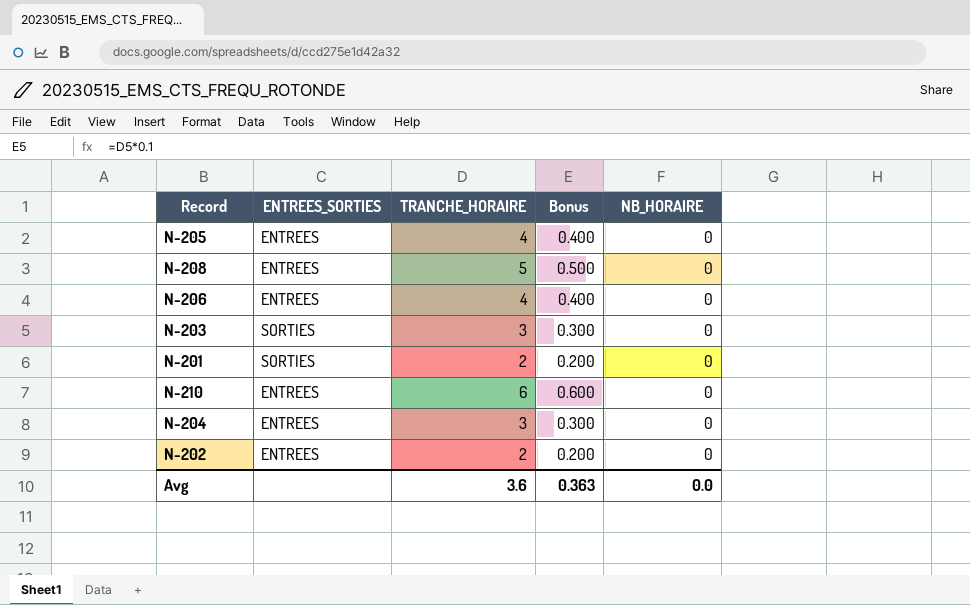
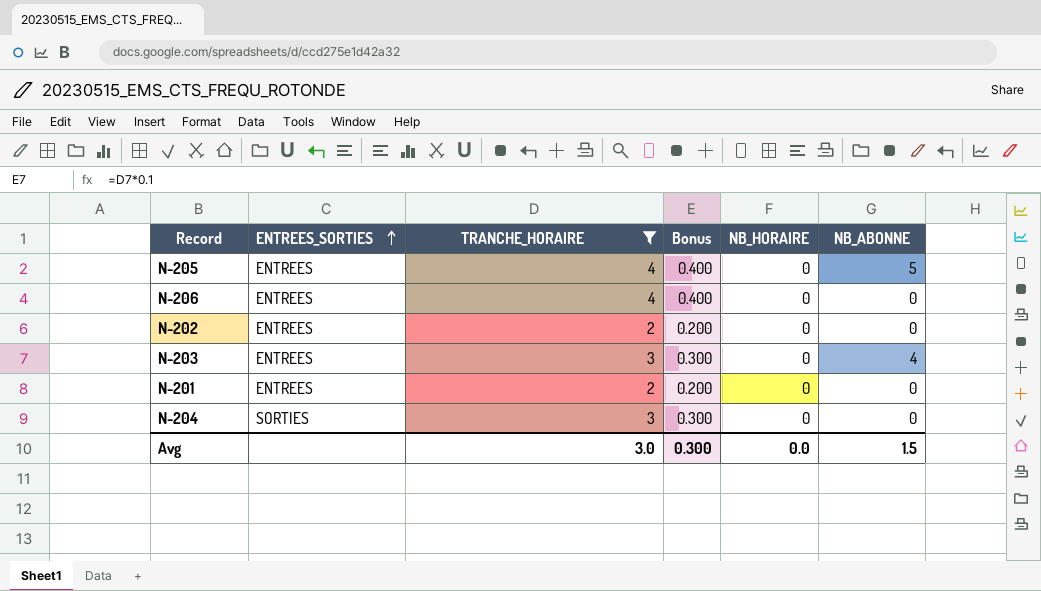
filter: none -> TRANCHE_HORAIRE <= 4
row order: none -> ENTREES_SORTIES ascending
column NB_ABONNE | position: none -> 6
N-203 | ENTREES_SORTIES: SORTIES -> ENTREES
N-201 | ENTREES_SORTIES: SORTIES -> ENTREES
N-204 | ENTREES_SORTIES: ENTREES -> SORTIES
Avg | TRANCHE_HORAIRE: 3.6 -> 3.0
Avg | Bonus: 0.363 -> 0.300

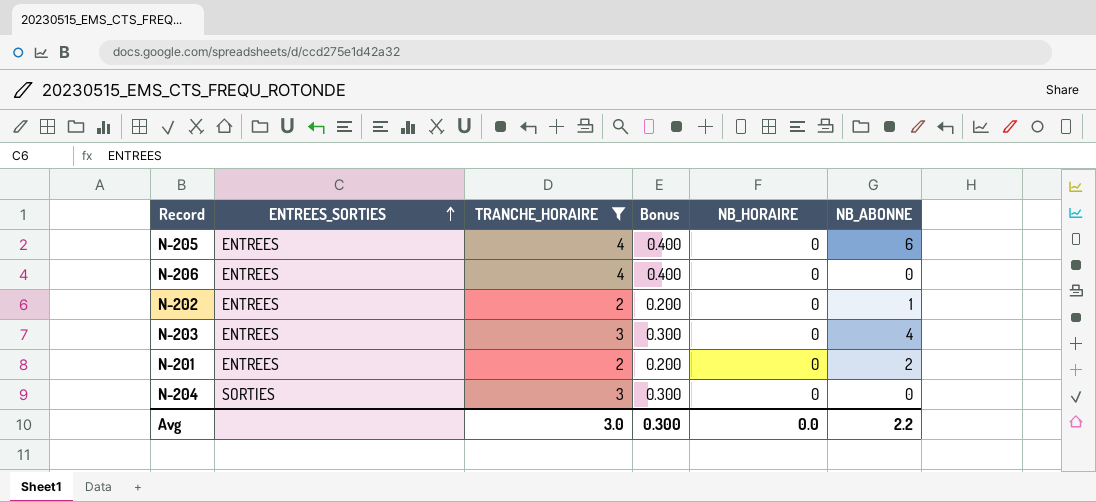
N-205 | NB_ABONNE: 5 -> 6
N-202 | NB_ABONNE: 0 -> 1
N-201 | NB_ABONNE: 0 -> 2
Avg | NB_ABONNE: 1.5 -> 2.2

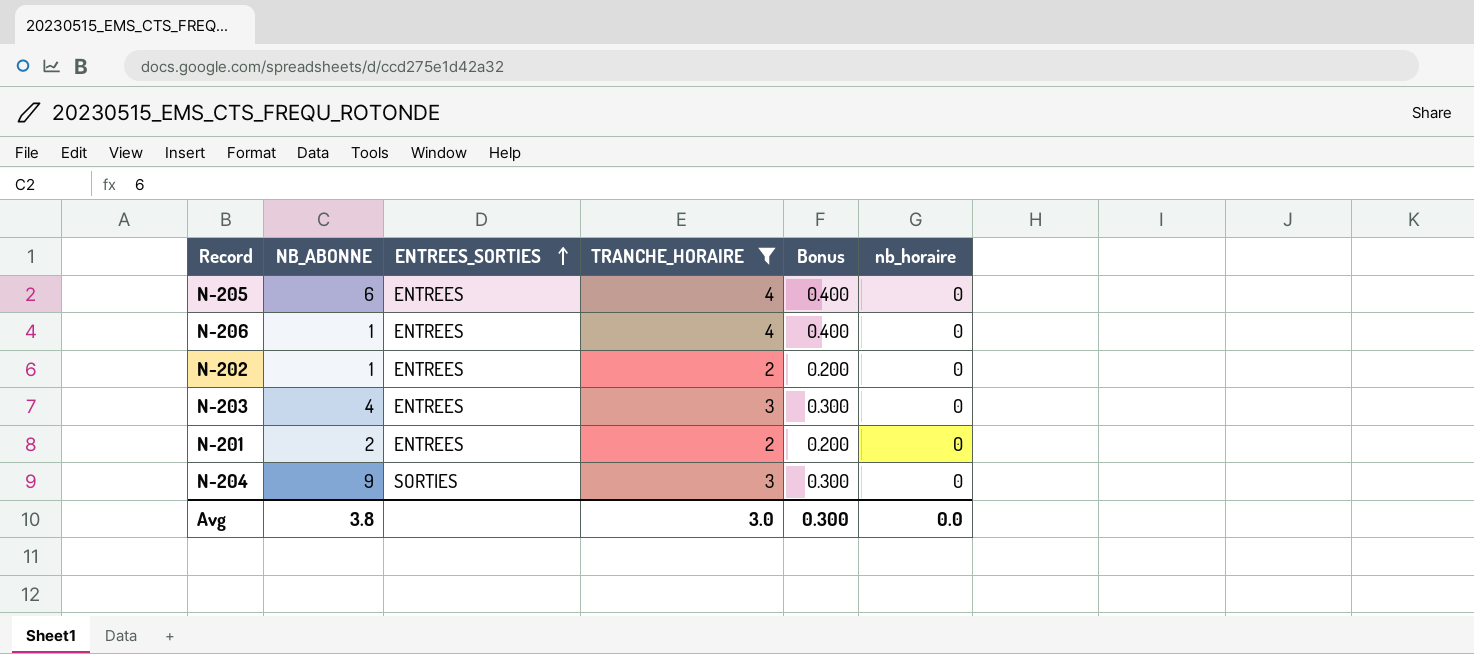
column NB_ABONNE | position: 6 -> 2
column name: NB_HORAIRE -> nb_horaire
N-206 | NB_ABONNE: 0 -> 1
N-204 | NB_ABONNE: 0 -> 9
Avg | NB_ABONNE: 2.2 -> 3.8

